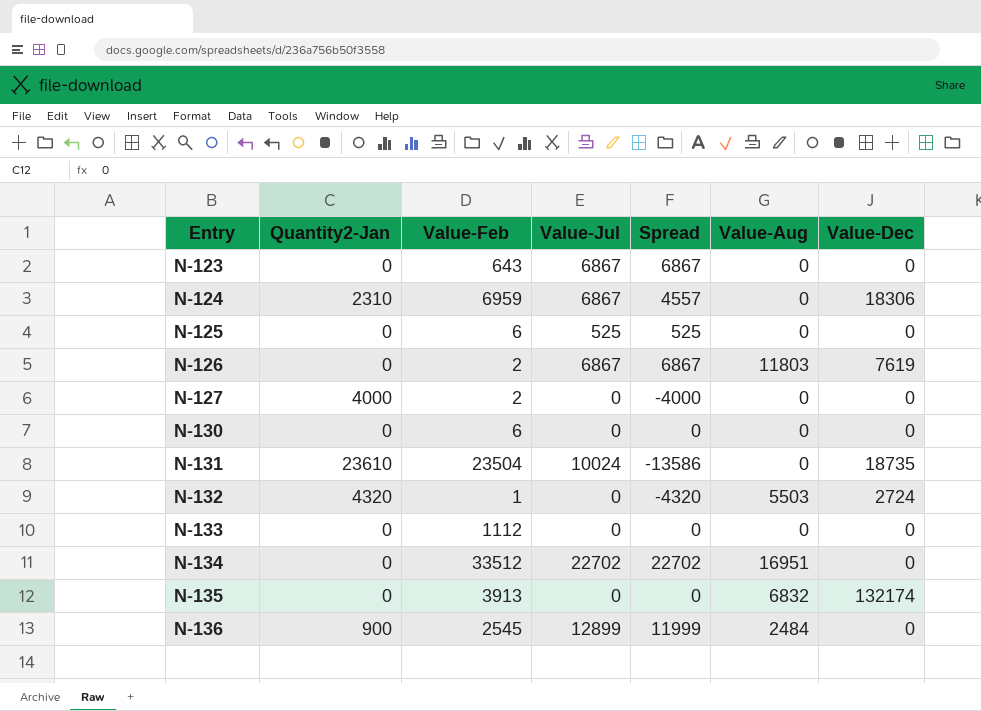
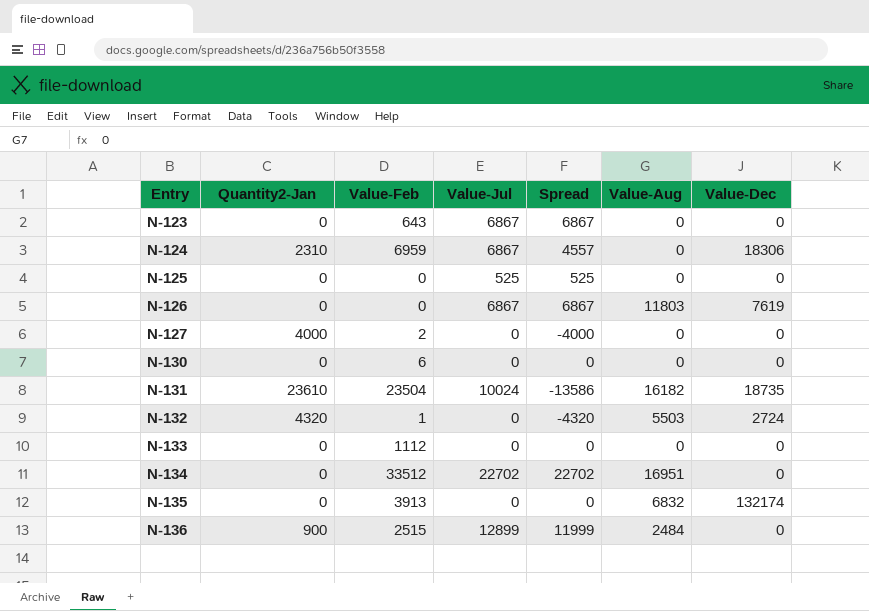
N-125 | Value-Feb: 6 -> 0
N-126 | Value-Feb: 2 -> 0
N-131 | Value-Aug: 0 -> 16182
N-136 | Value-Feb: 2545 -> 2515

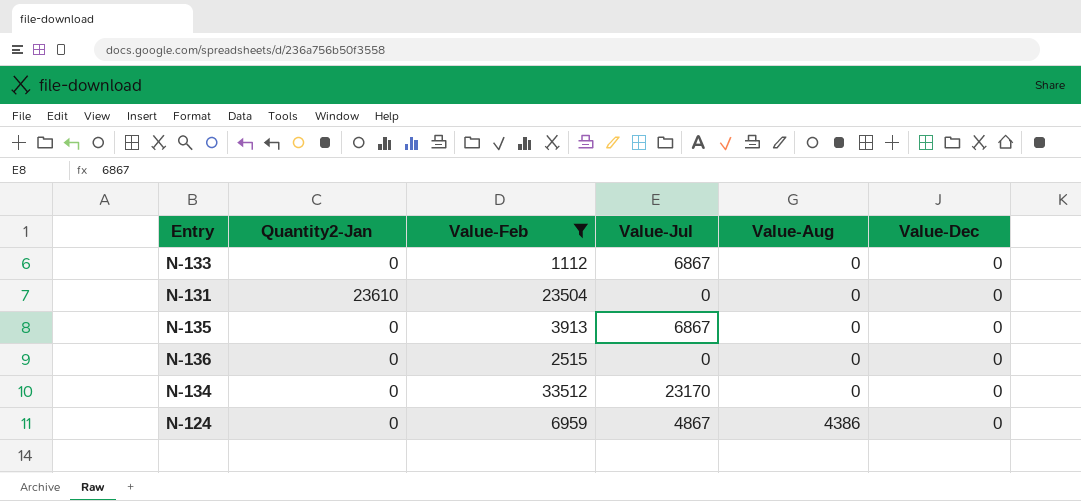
filter: none -> Value-Feb >= 1112
row order: Entry ascending -> Value-Aug ascending
column Spread | formula: [Value-Jul] - [Quantity2-Jan] -> none
N-133 | Value-Jul: 0 -> 6867
N-131 | Value-Jul: 10024 -> 0
N-131 | Value-Aug: 16182 -> 0
N-131 | Value-Dec: 18735 -> 0
N-135 | Value-Jul: 0 -> 6867
N-135 | Value-Aug: 6832 -> 0
N-135 | Value-Dec: 132174 -> 0
N-136 | Quantity2-Jan: 900 -> 0
N-136 | Value-Jul: 12899 -> 0
N-136 | Value-Aug: 2484 -> 0
N-134 | Value-Jul: 22702 -> 23170
N-134 | Value-Aug: 16951 -> 0
N-124 | Quantity2-Jan: 2310 -> 0
N-124 | Value-Jul: 6867 -> 4867
N-124 | Value-Aug: 0 -> 4386
N-124 | Value-Dec: 18306 -> 0

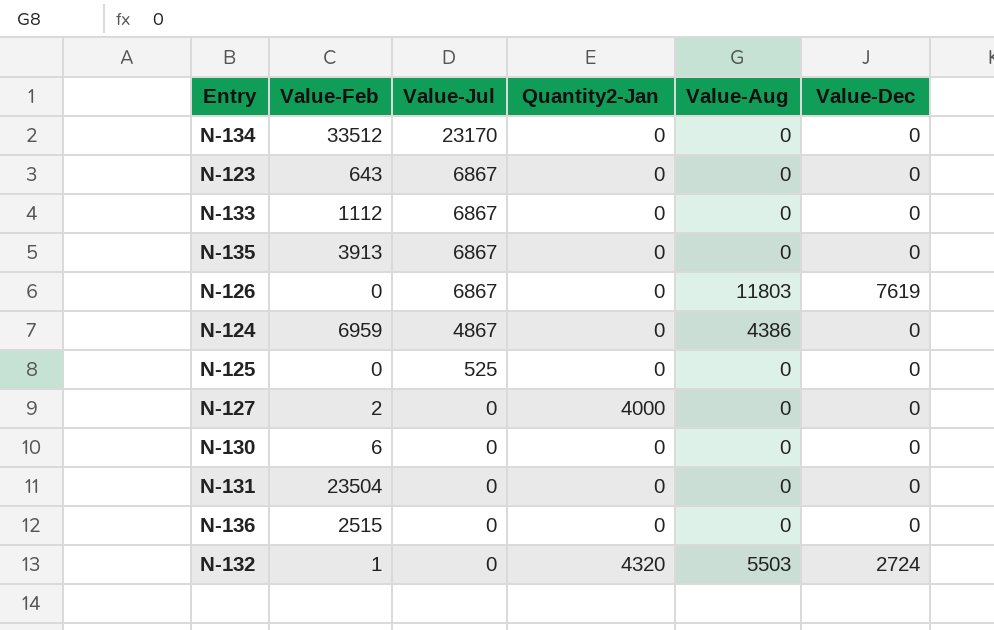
filter: Value-Feb >= 1112 -> none
row order: Value-Aug ascending -> Value-Jul descending
column Quantity2-Jan | position: 2 -> 4
N-131 | Quantity2-Jan: 23610 -> 0

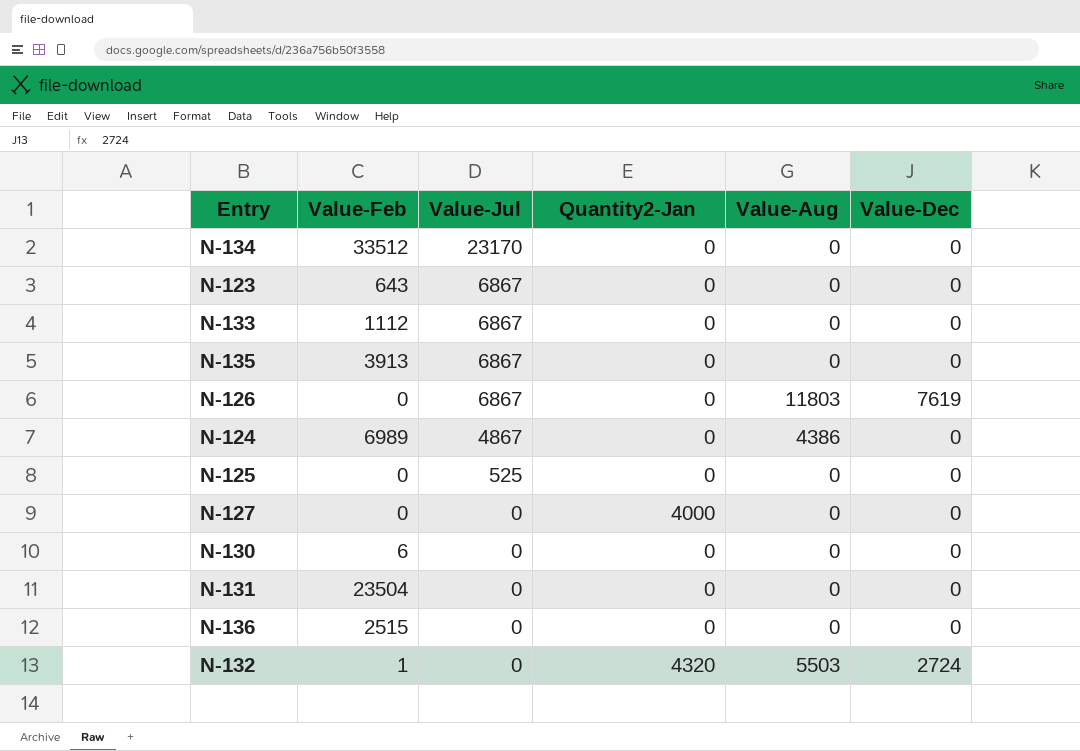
N-124 | Value-Feb: 6959 -> 6989
N-127 | Value-Feb: 2 -> 0

